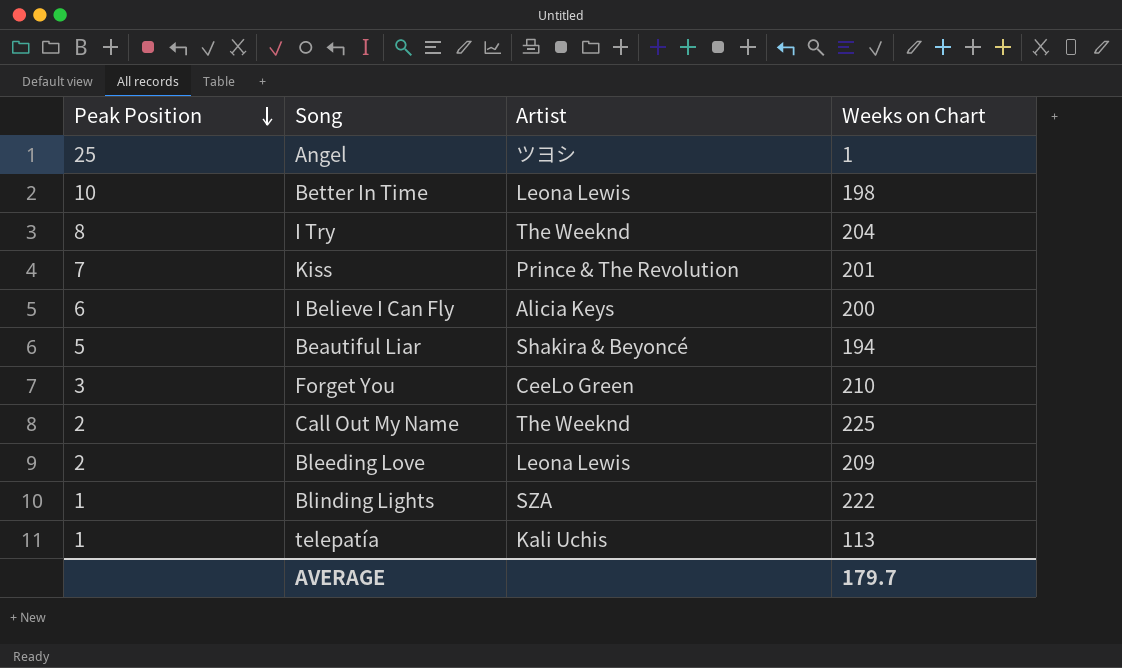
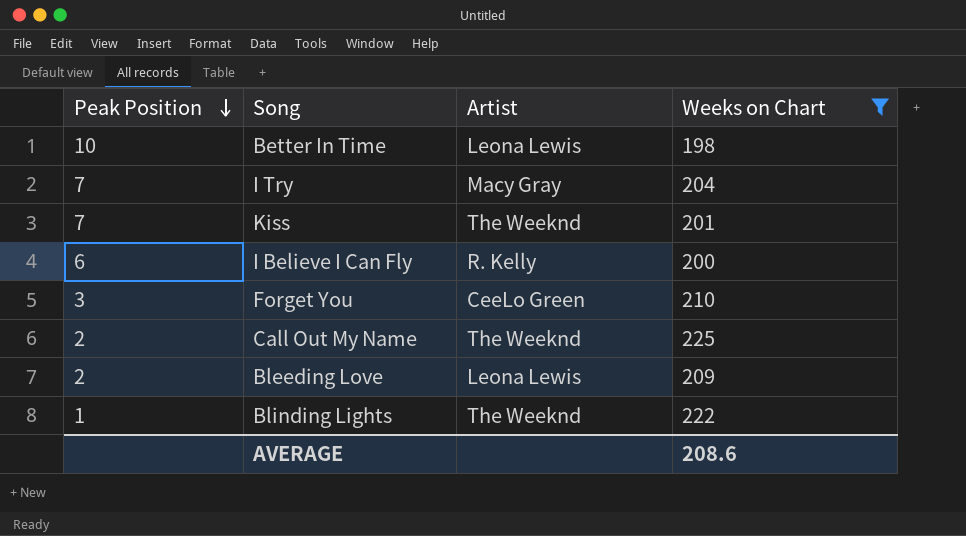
filter: none -> Weeks on Chart >= 198
I Try | Peak Position: 8 -> 7
I Try | Artist: The Weeknd -> Macy Gray
Kiss | Artist: Prince & The Revolution -> The Weeknd
I Believe I Can Fly | Artist: Alicia Keys -> R. Kelly
Blinding Lights | Artist: SZA -> The Weeknd
AVERAGE | Weeks on Chart: 179.7 -> 208.6

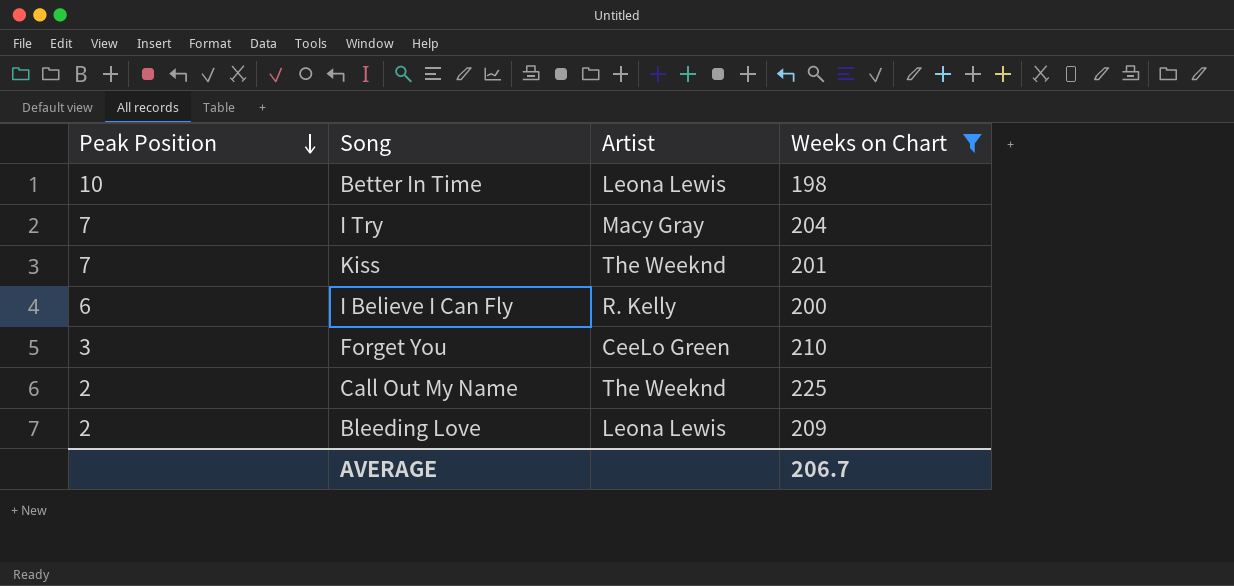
row Blinding Lights: 1 | The Weeknd | 222 -> none
AVERAGE | Weeks on Chart: 208.6 -> 206.7

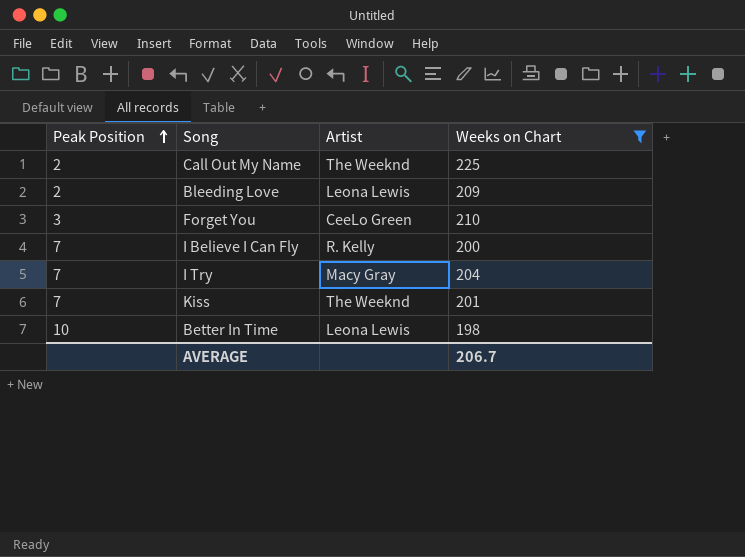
row order: Peak Position descending -> Peak Position ascending
I Believe I Can Fly | Peak Position: 6 -> 7

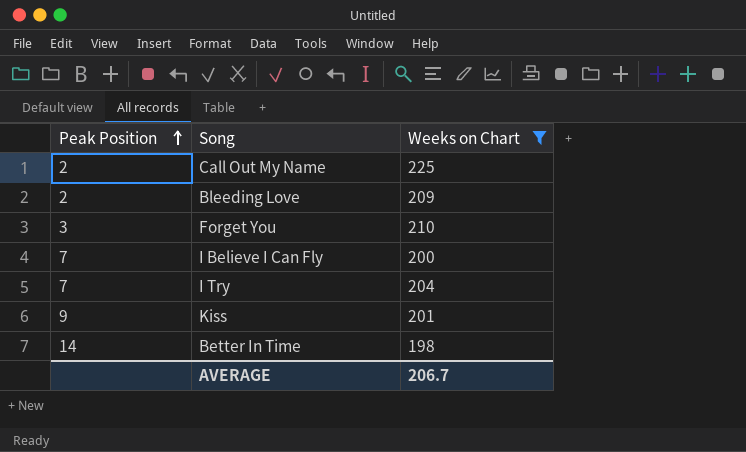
column Artist | position: 3 -> none
Kiss | Peak Position: 7 -> 9
Better In Time | Peak Position: 10 -> 14

